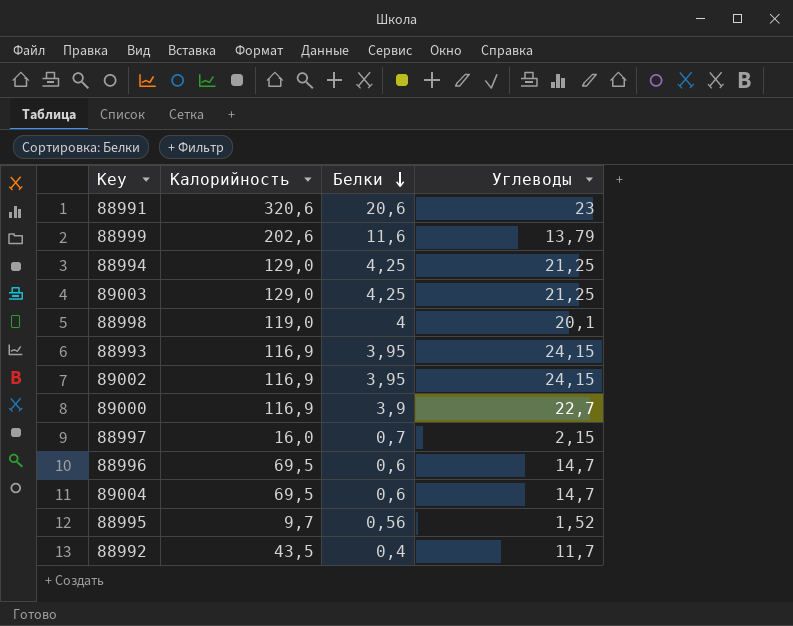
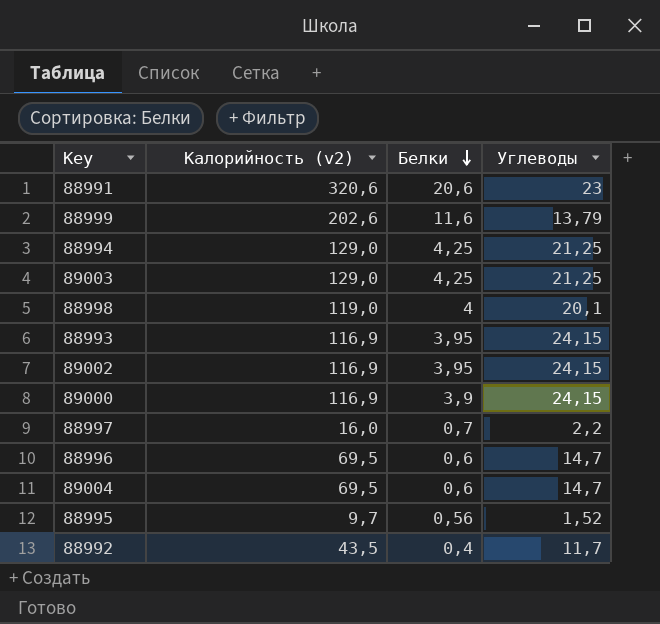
column name: Калорийность -> Калорийность (v2)
89000 | Углеводы: 22,7 -> 24,15
88997 | Углеводы: 2,15 -> 2,2

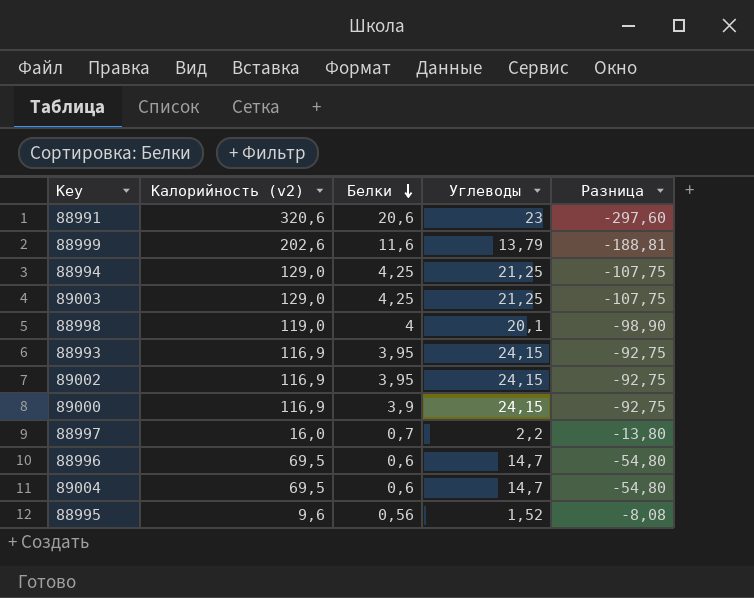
column Разница | formula: none -> [Углеводы] - [Калорийность (v2)]
row 88992: 43,5 | 0,4 | 11,7 -> none
88995 | Калорийность (v2): 9,7 -> 9,6

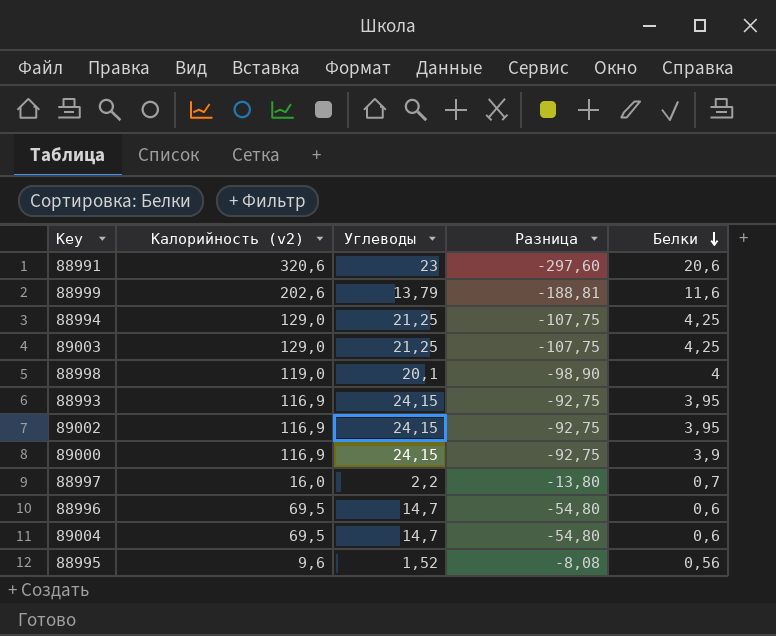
column Белки | position: 3 -> 5

